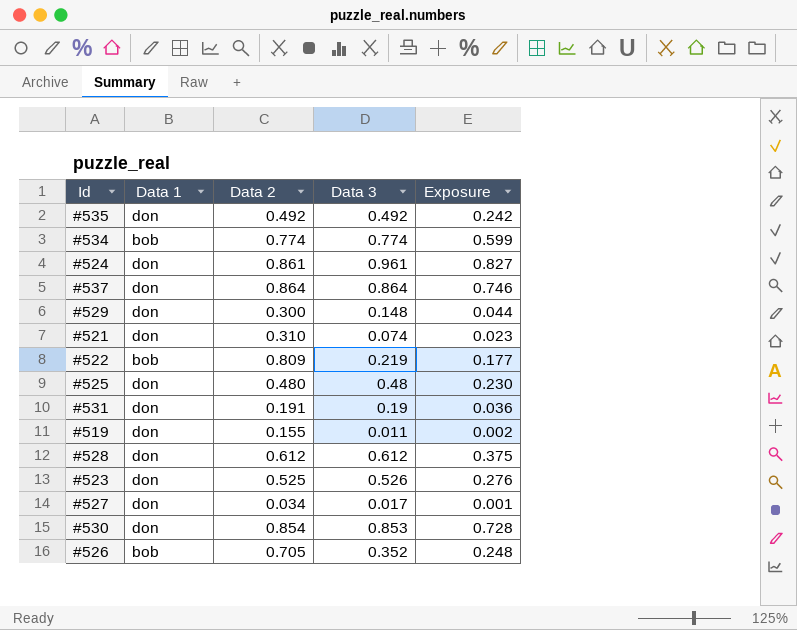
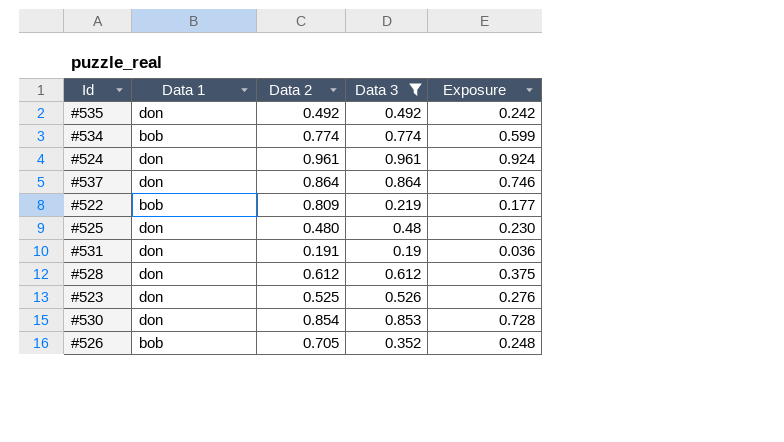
filter: none -> Data 3 >= 0.19
#524 | Data 2: 0.861 -> 0.961
#524 | Exposure: 0.827 -> 0.924

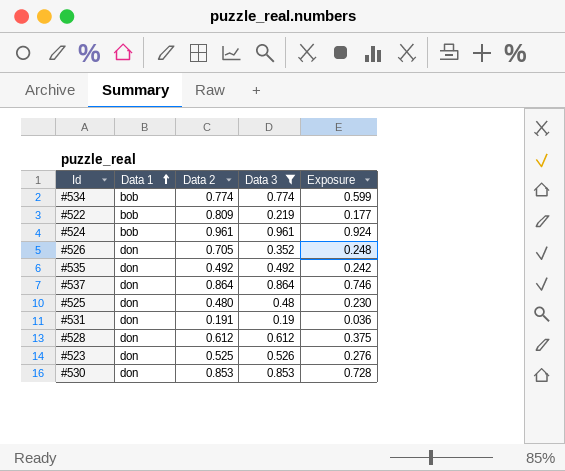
row order: none -> Data 1 ascending
#524 | Data 1: don -> bob
#526 | Data 1: bob -> don
#530 | Data 2: 0.854 -> 0.853

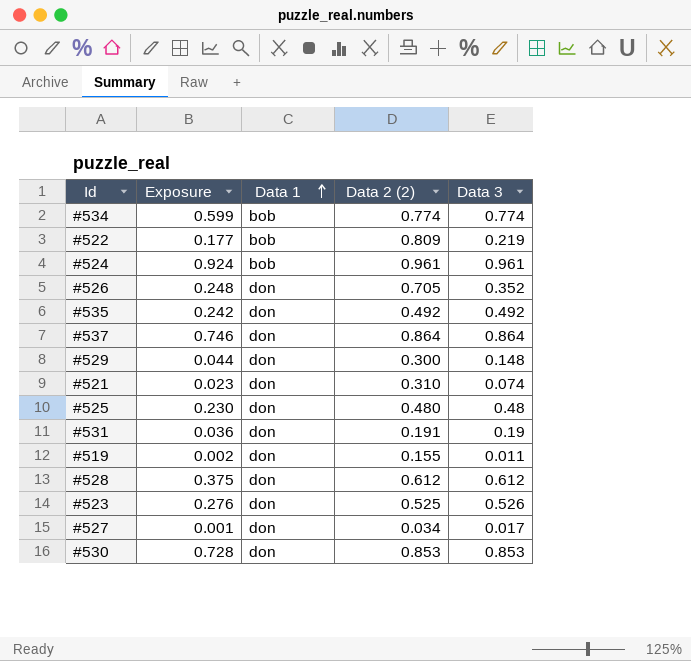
filter: Data 3 >= 0.19 -> none
column Exposure | position: 5 -> 2
column name: Data 2 -> Data 2 (2)

